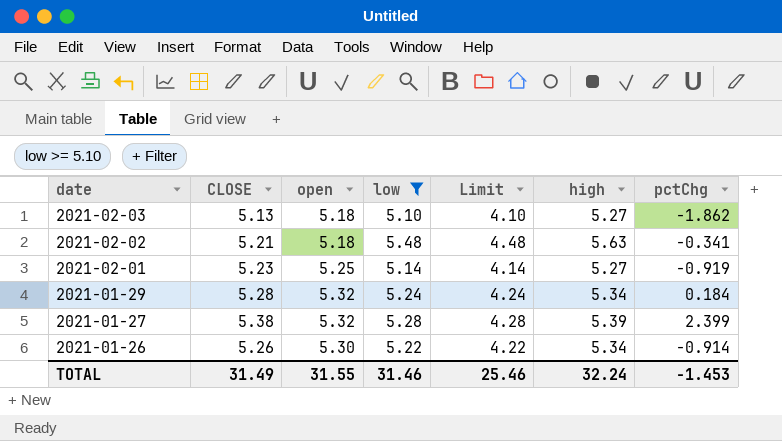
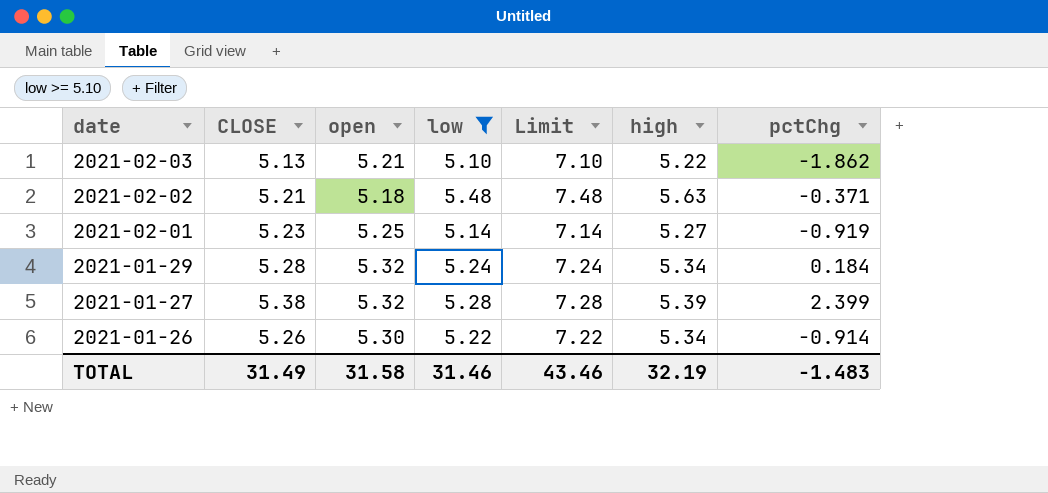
column Limit | formula: [low] - 1 -> [low] + 2
2021-02-03 | open: 5.18 -> 5.21
2021-02-03 | high: 5.27 -> 5.22
2021-02-02 | pctChg: -0.341 -> -0.371
TOTAL | open: 31.55 -> 31.58
TOTAL | Limit: 25.46 -> 43.46
TOTAL | high: 32.24 -> 32.19
TOTAL | pctChg: -1.453 -> -1.483

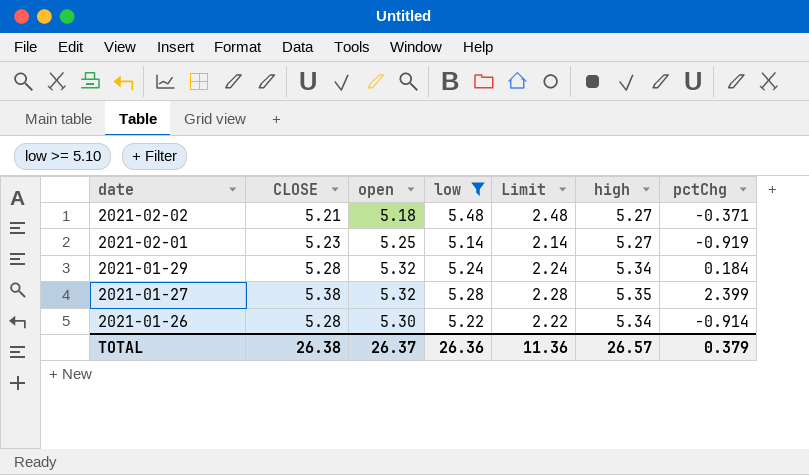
column Limit | formula: [low] + 2 -> [low] - 3
row 2021-02-03: 5.13 | 5.21 | 5.10 | 7.10 | 5.22 | -1.862 -> none
2021-02-02 | high: 5.63 -> 5.27
2021-01-27 | high: 5.39 -> 5.35
2021-01-26 | CLOSE: 5.26 -> 5.28
TOTAL | CLOSE: 31.49 -> 26.38
TOTAL | open: 31.58 -> 26.37
TOTAL | low: 31.46 -> 26.36
TOTAL | Limit: 43.46 -> 11.36
TOTAL | high: 32.19 -> 26.57
TOTAL | pctChg: -1.483 -> 0.379

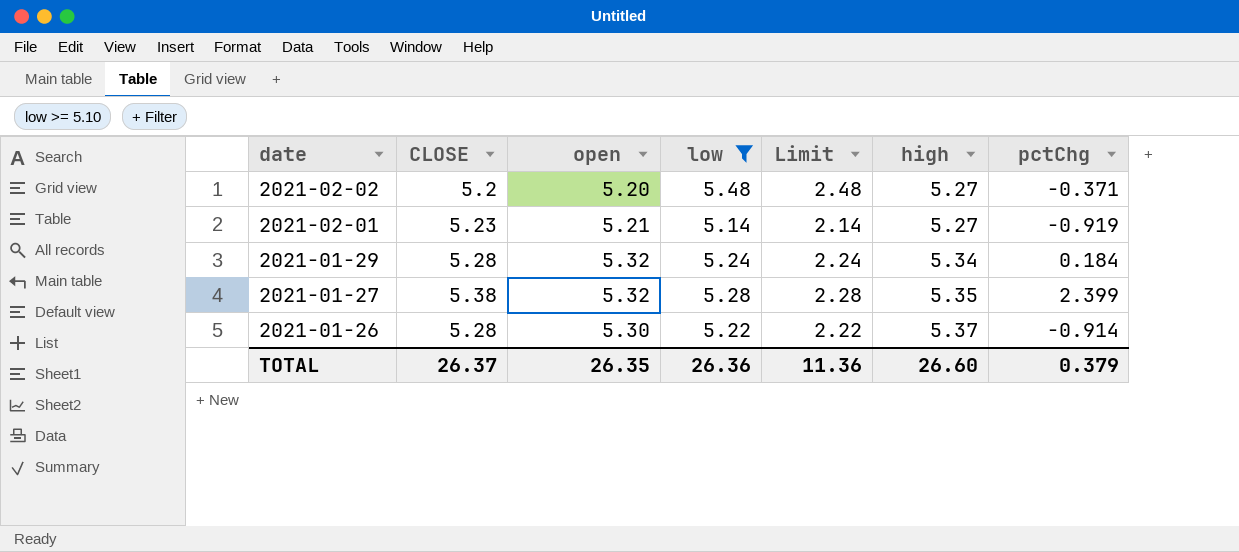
2021-02-02 | CLOSE: 5.21 -> 5.2
2021-02-02 | open: 5.18 -> 5.20
2021-02-01 | open: 5.25 -> 5.21
2021-01-26 | high: 5.34 -> 5.37
TOTAL | CLOSE: 26.38 -> 26.37
TOTAL | open: 26.37 -> 26.35
TOTAL | high: 26.57 -> 26.60

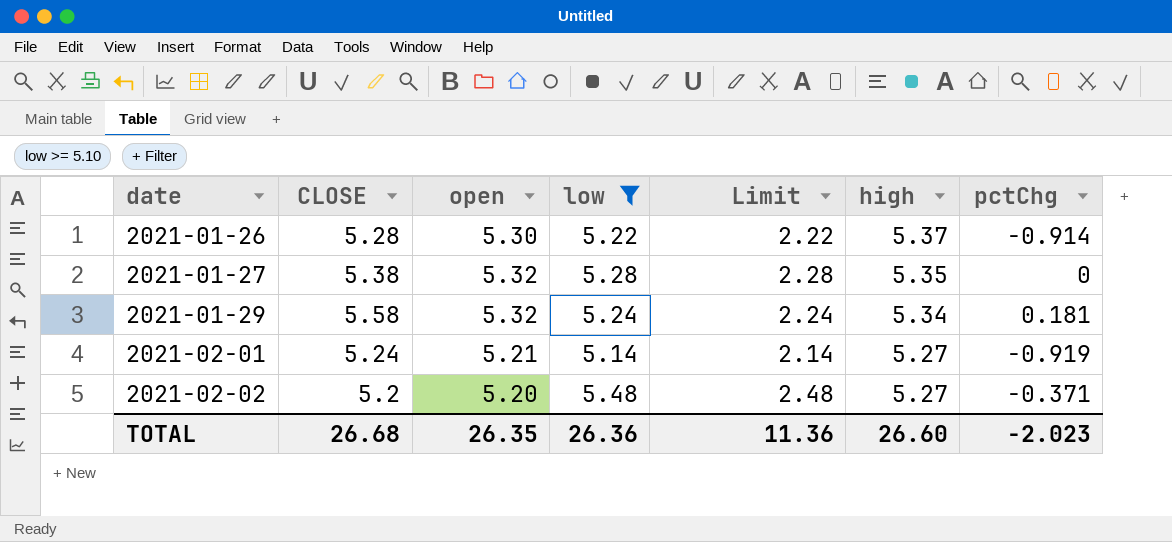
row order: date descending -> date ascending
2021-01-27 | pctChg: 2.399 -> 0
2021-01-29 | CLOSE: 5.28 -> 5.58
2021-01-29 | pctChg: 0.184 -> 0.181
2021-02-01 | CLOSE: 5.23 -> 5.24
TOTAL | CLOSE: 26.37 -> 26.68
TOTAL | pctChg: 0.379 -> -2.023

